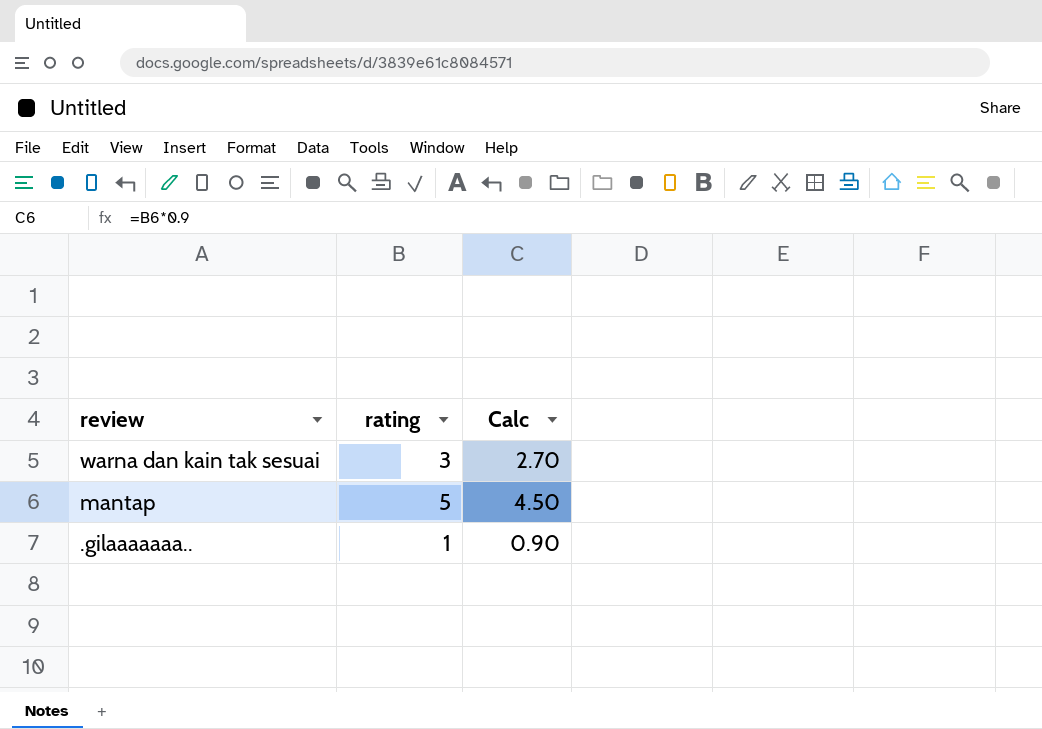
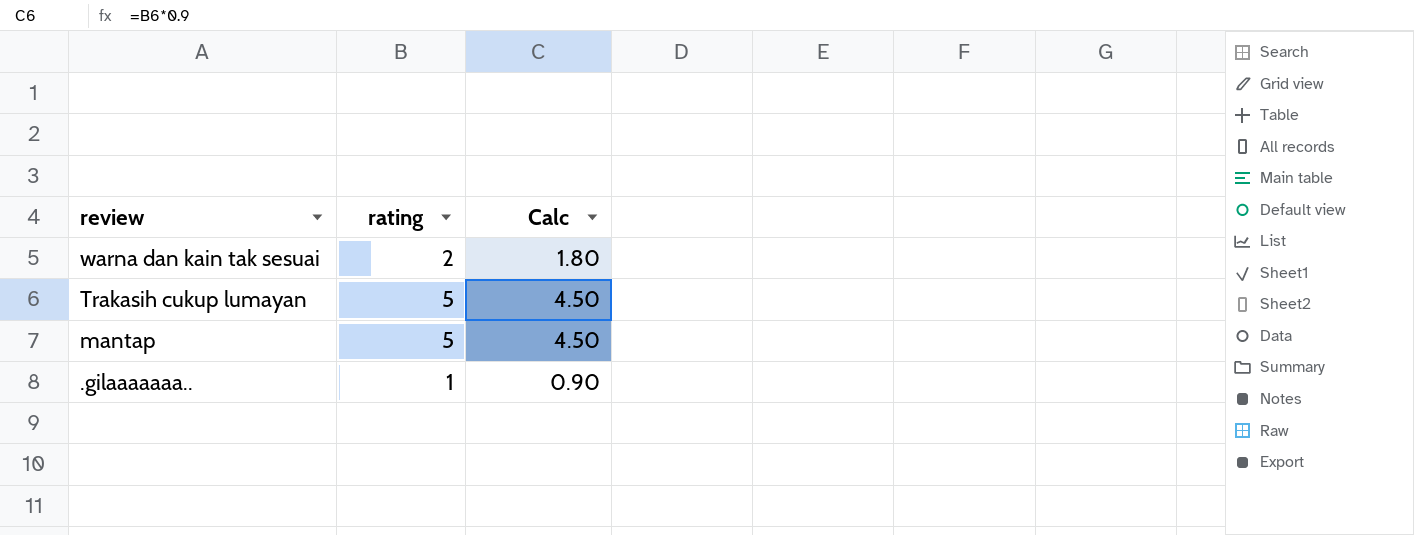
warna dan kain tak sesuai | rating: 3 -> 2
warna dan kain tak sesuai | Calc: 2.70 -> 1.80
row Trakasih cukup lumayan: none -> 5 | 4.50

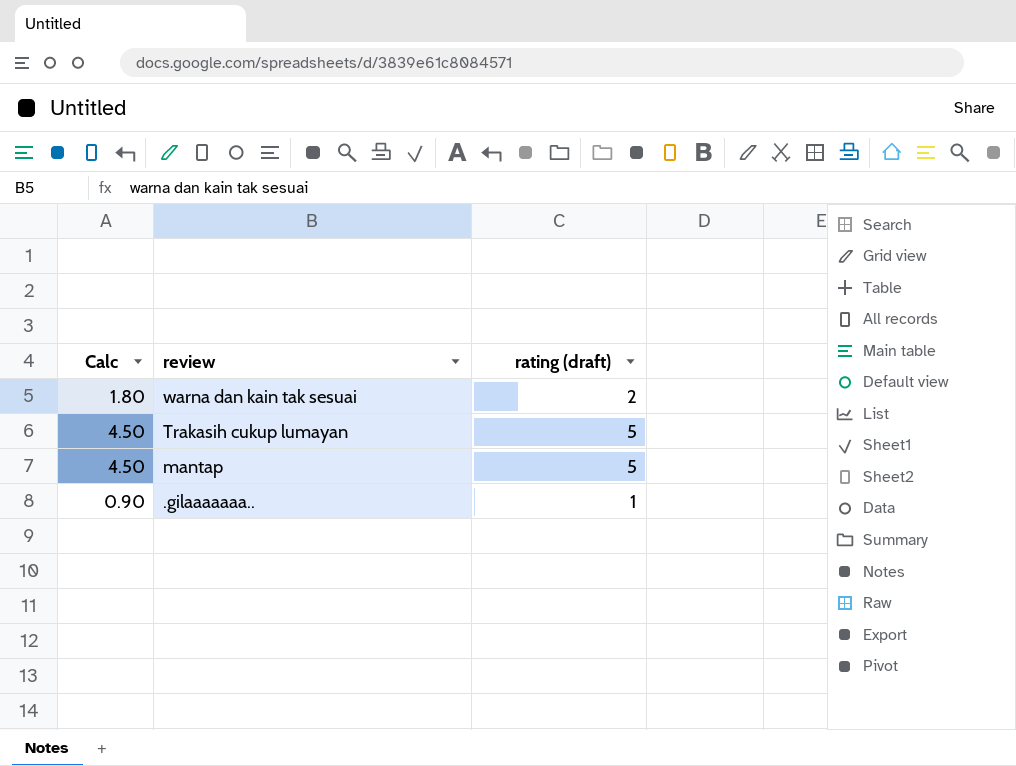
column Calc | position: 3 -> 1
column name: rating -> rating (draft)

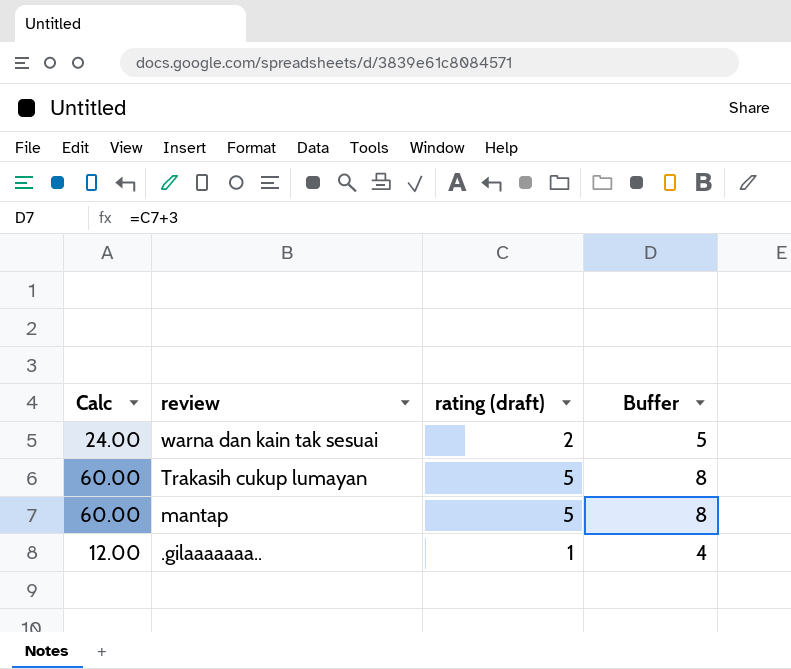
column Calc | formula: [rating (draft)] * 0.9 -> [rating (draft)] * 12
column Buffer | formula: none -> [rating (draft)] + 3

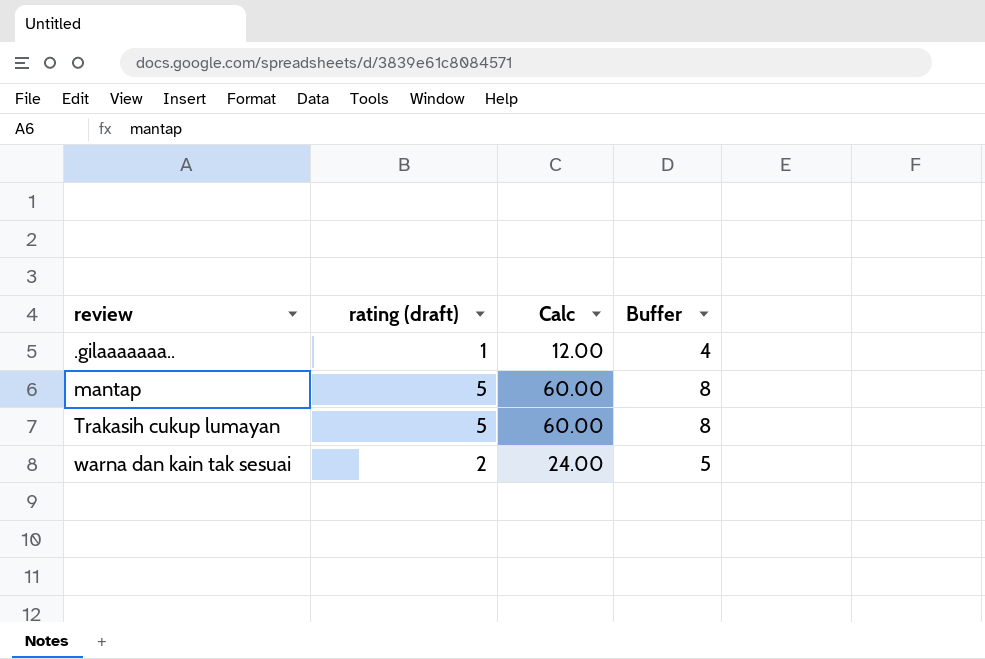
row order: review descending -> review ascending
column Calc | position: 1 -> 3

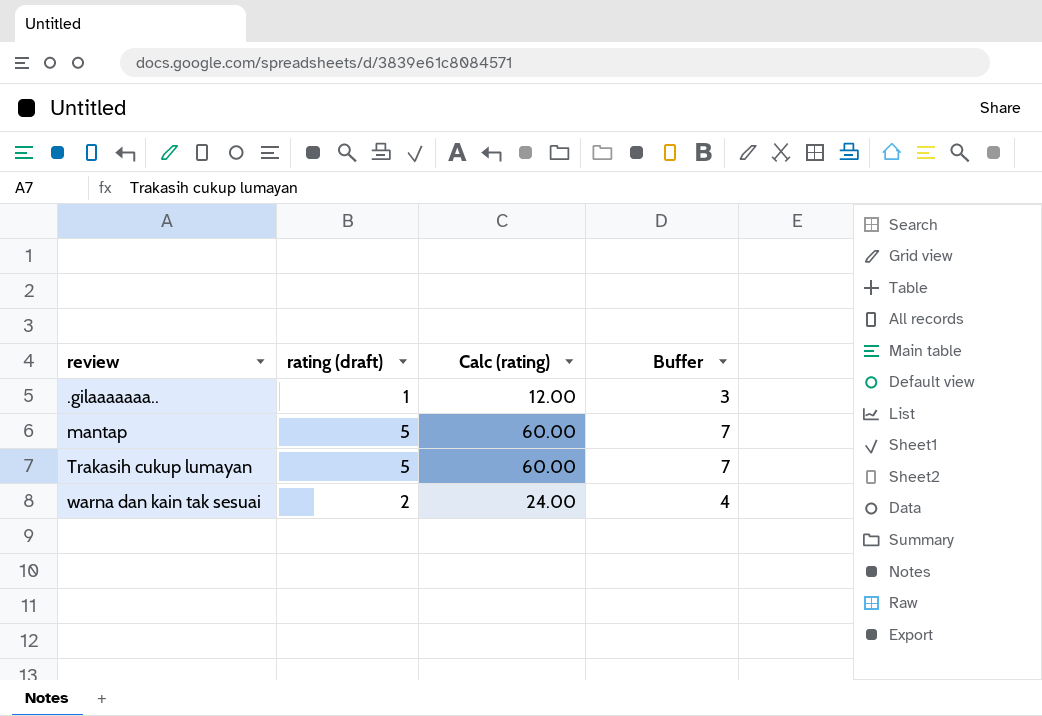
column name: Calc -> Calc (rating)
column Buffer | formula: [rating (draft)] + 3 -> [rating (draft)] + 2

